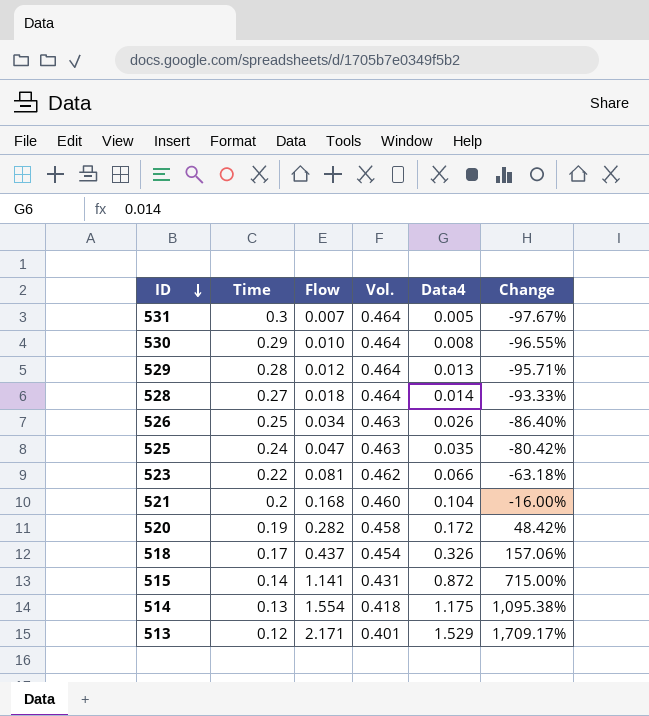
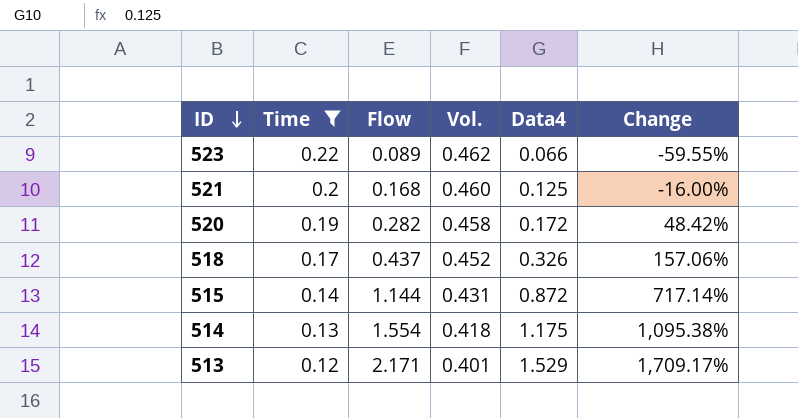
filter: none -> Time <= 0.22
523 | Flow: 0.081 -> 0.089
523 | Change: -63.18% -> -59.55%
521 | Data4: 0.104 -> 0.125
518 | Vol.: 0.454 -> 0.452
515 | Flow: 1.141 -> 1.144
515 | Change: 715.00% -> 717.14%

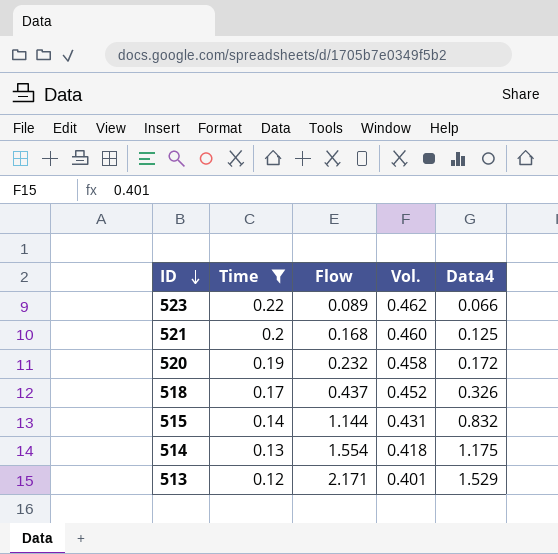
column Change | formula: ([Flow] - [Time]) / [Time] -> none
520 | Flow: 0.282 -> 0.232
515 | Data4: 0.872 -> 0.832

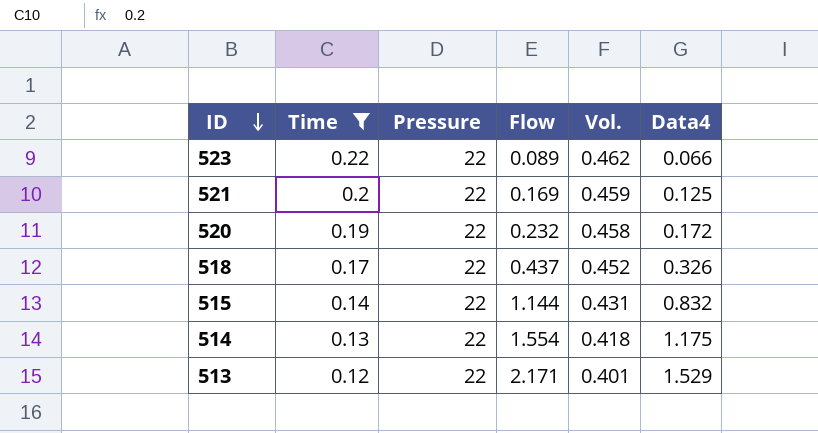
column Pressure | position: none -> 3
521 | Flow: 0.168 -> 0.169
521 | Vol.: 0.460 -> 0.459

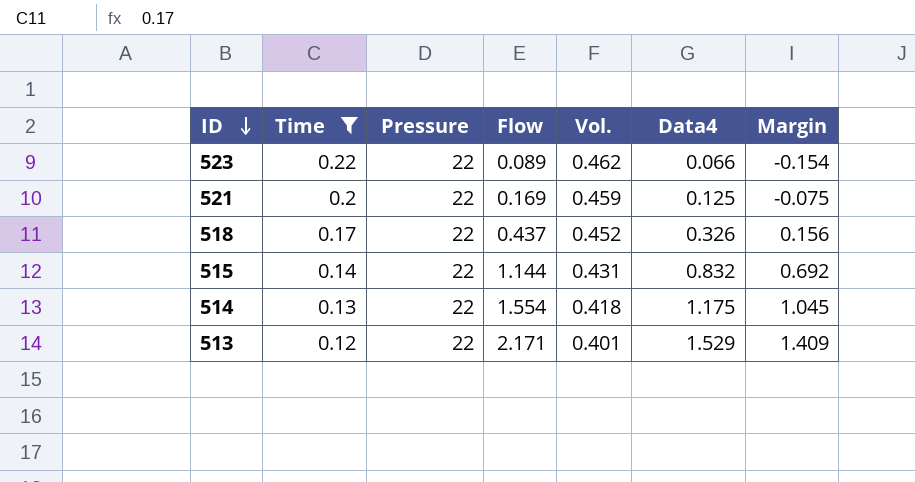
column Margin | formula: none -> [Data4] - [Time]
row 520: 0.19 | 22 | 0.232 | 0.458 | 0.172 -> none

